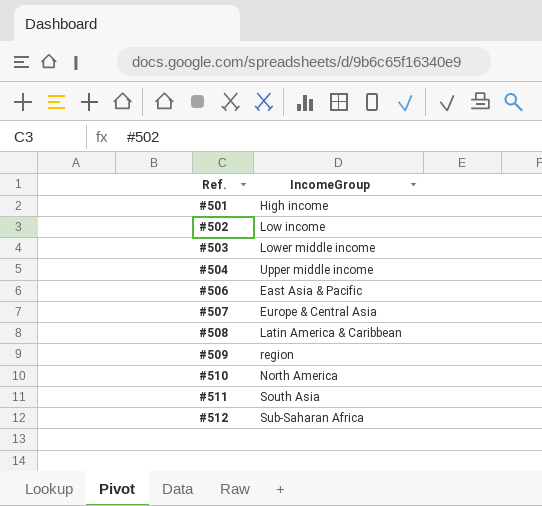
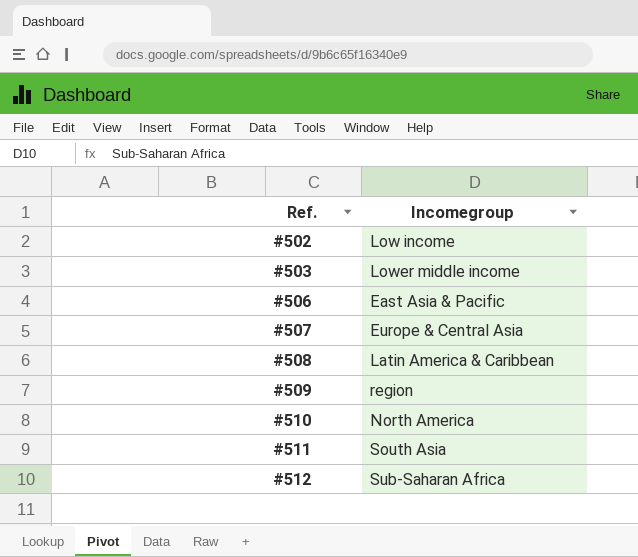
column name: IncomeGroup -> Incomegroup
row #501: High income -> none
row #504: Upper middle income -> none

